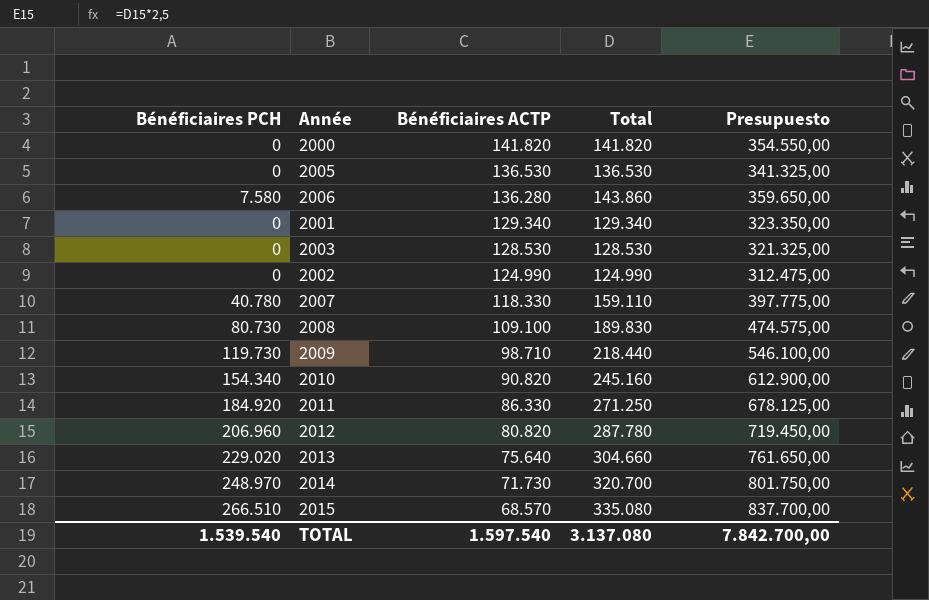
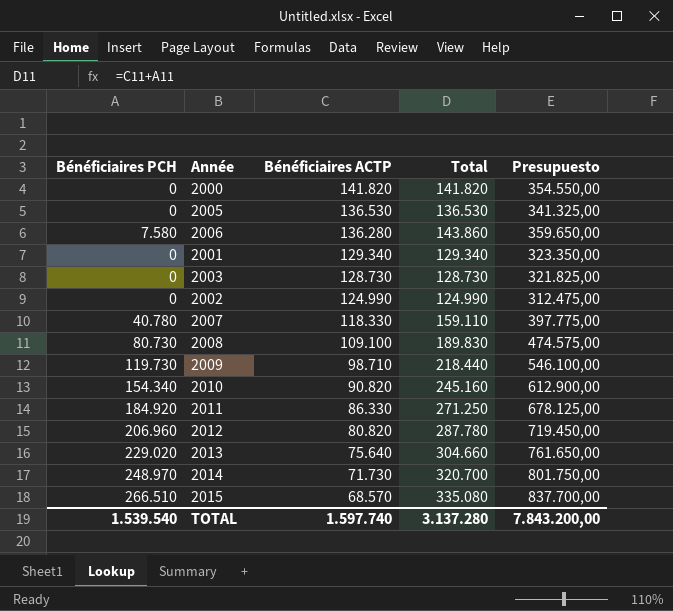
2003 | Bénéficiaires ACTP: 128.530 -> 128.730
2003 | Total: 128.530 -> 128.730
2003 | Presupuesto: 321.325,00 -> 321.825,00
TOTAL | Bénéficiaires ACTP: 1.597.540 -> 1.597.740
TOTAL | Total: 3.137.080 -> 3.137.280
TOTAL | Presupuesto: 7.842.700,00 -> 7.843.200,00

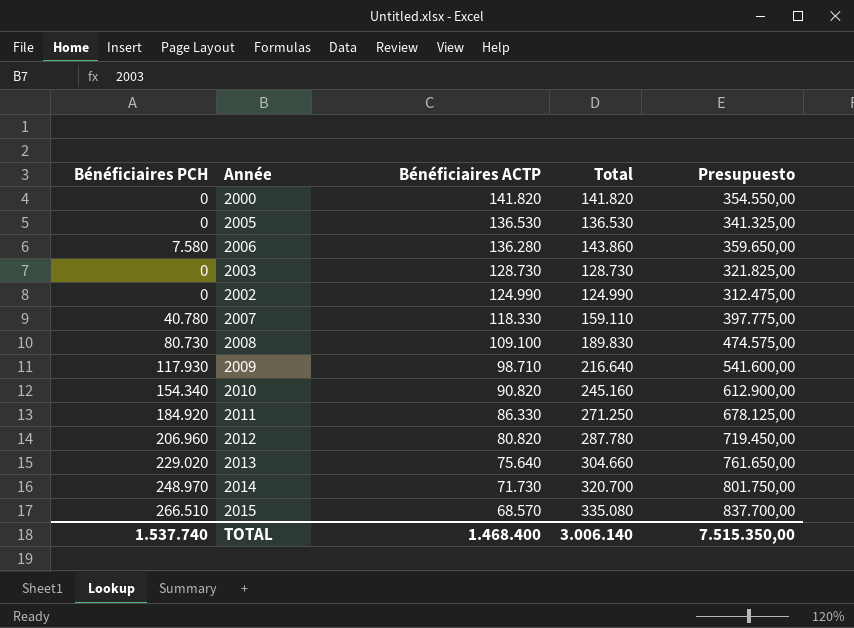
row 2001: 0 | 129.340 | 129.340 | 323.350,00 -> none
2009 | Bénéficiaires PCH: 119.730 -> 117.930
2009 | Total: 218.440 -> 216.640
2009 | Presupuesto: 546.100,00 -> 541.600,00
TOTAL | Bénéficiaires PCH: 1.539.540 -> 1.537.740
TOTAL | Bénéficiaires ACTP: 1.597.740 -> 1.468.400
TOTAL | Total: 3.137.280 -> 3.006.140
TOTAL | Presupuesto: 7.843.200,00 -> 7.515.350,00

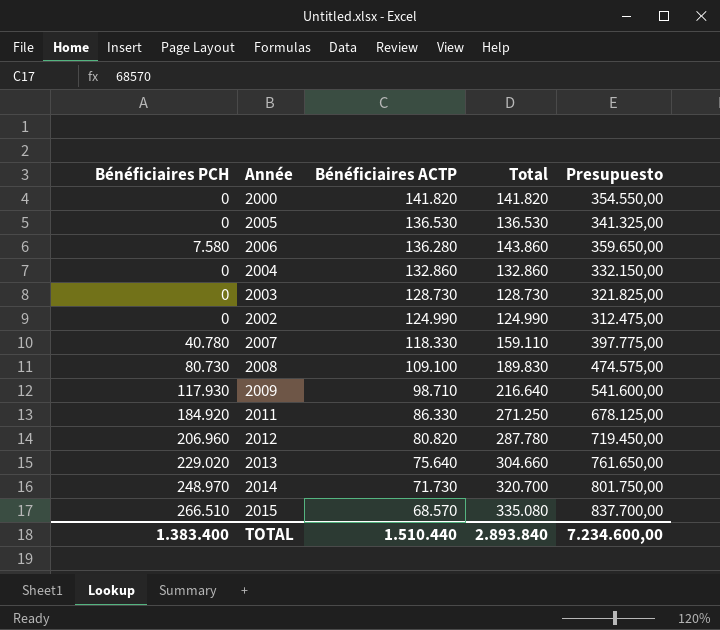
row 2010: 154.340 | 90.820 | 245.160 | 612.900,00 -> none
row 2004: none -> 0 | 132.860 | 132.860 | 332.150,00
TOTAL | Bénéficiaires PCH: 1.537.740 -> 1.383.400
TOTAL | Bénéficiaires ACTP: 1.468.400 -> 1.510.440
TOTAL | Total: 3.006.140 -> 2.893.840
TOTAL | Presupuesto: 7.515.350,00 -> 7.234.600,00

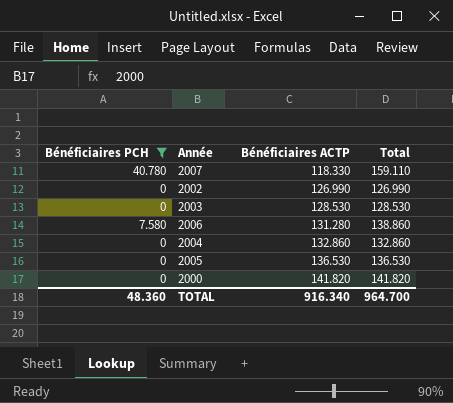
filter: none -> Bénéficiaires PCH <= 40.780
row order: Bénéficiaires ACTP descending -> Bénéficiaires ACTP ascending
column Presupuesto | formula: [Total] * 2,5 -> none
2002 | Bénéficiaires ACTP: 124.990 -> 126.990
2002 | Total: 124.990 -> 126.990
2003 | Bénéficiaires ACTP: 128.730 -> 128.530
2003 | Total: 128.730 -> 128.530
2006 | Bénéficiaires ACTP: 136.280 -> 131.280
2006 | Total: 143.860 -> 138.860
TOTAL | Bénéficiaires PCH: 1.383.400 -> 48.360
TOTAL | Bénéficiaires ACTP: 1.510.440 -> 916.340
TOTAL | Total: 2.893.840 -> 964.700

